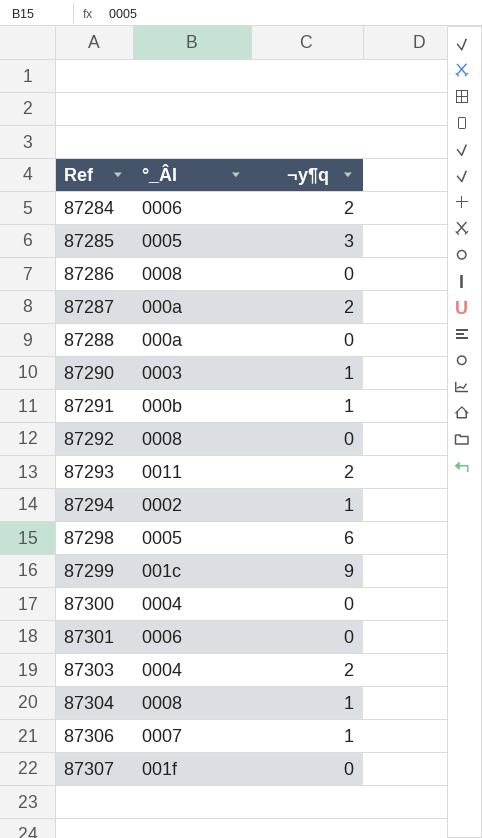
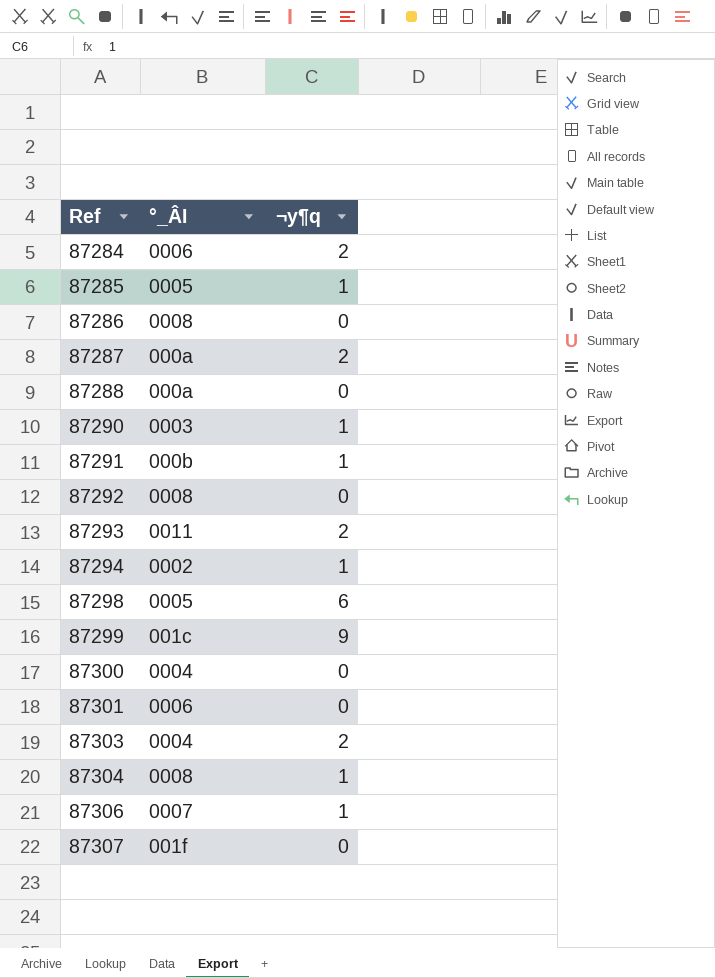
87285 | ¬y¶q: 3 -> 1

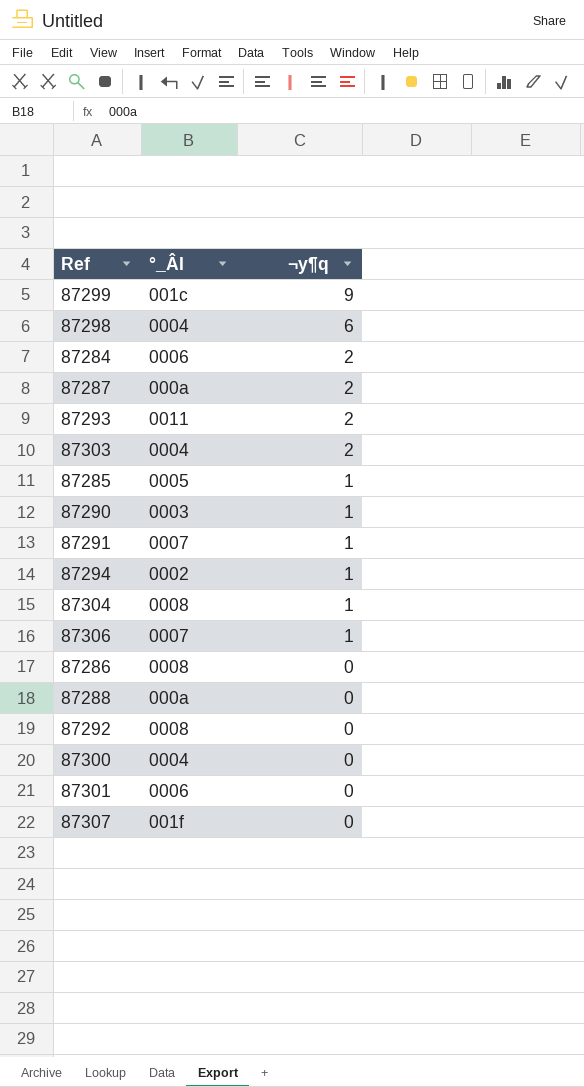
row order: Ref ascending -> ¬y¶q descending
87298 | °_ÂI: 0005 -> 0004
87291 | °_ÂI: 000b -> 0007

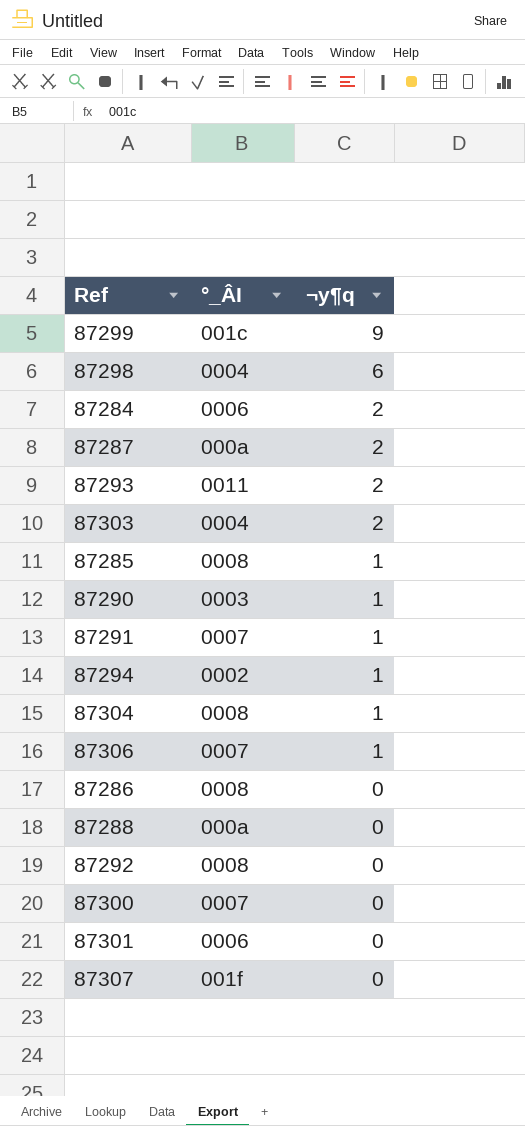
87285 | °_ÂI: 0005 -> 0008
87300 | °_ÂI: 0004 -> 0007

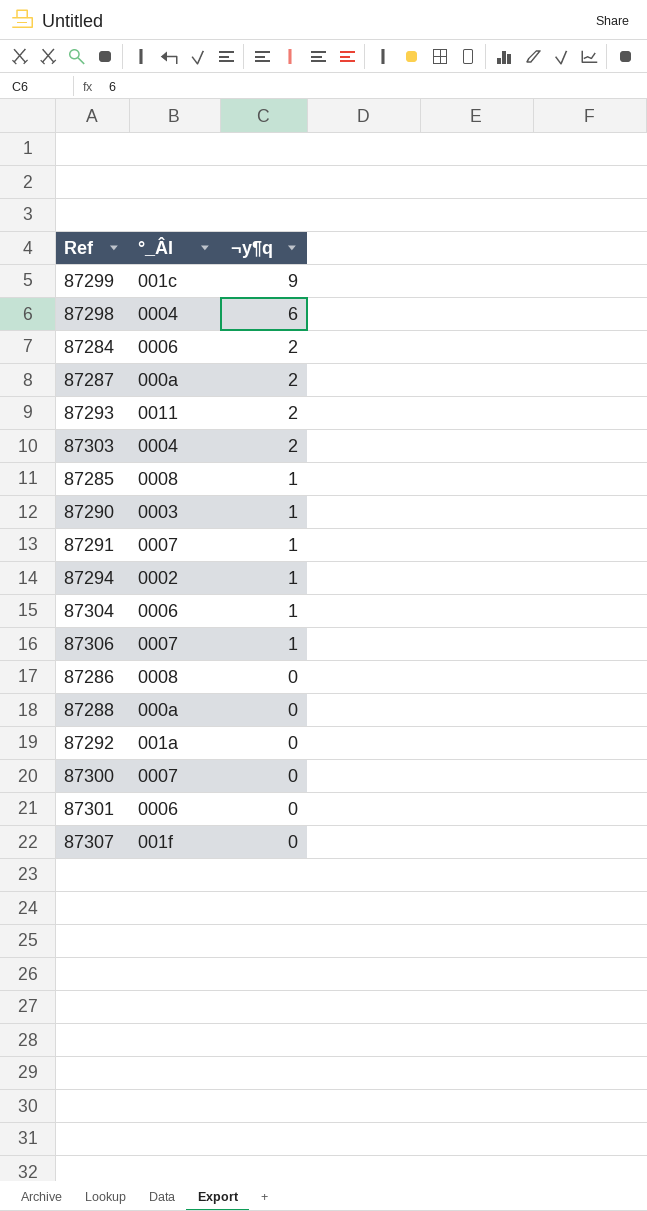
87304 | °_ÂI: 0008 -> 0006
87292 | °_ÂI: 0008 -> 001a

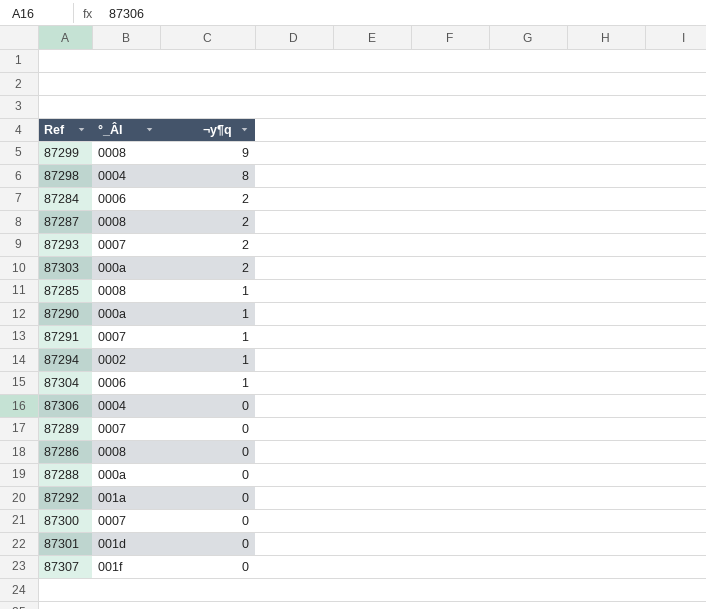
87299 | °_ÂI: 001c -> 0008
87298 | ¬y¶q: 6 -> 8
87287 | °_ÂI: 000a -> 0008
87293 | °_ÂI: 0011 -> 0007
87303 | °_ÂI: 0004 -> 000a
87290 | °_ÂI: 0003 -> 000a
87306 | °_ÂI: 0007 -> 0004
87306 | ¬y¶q: 1 -> 0
row 87289: none -> 0007 | 0
87301 | °_ÂI: 0006 -> 001d

